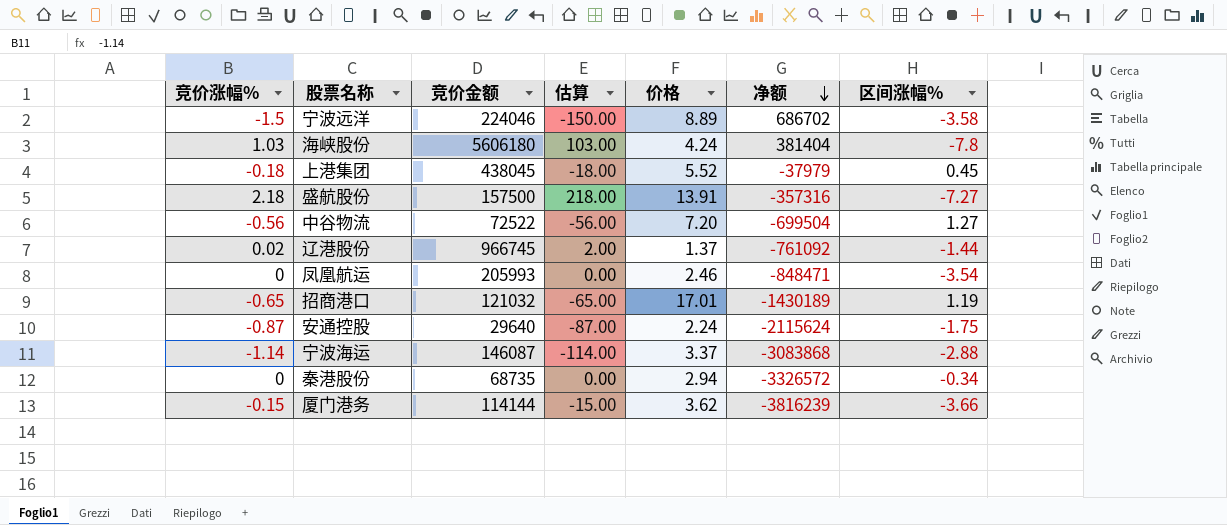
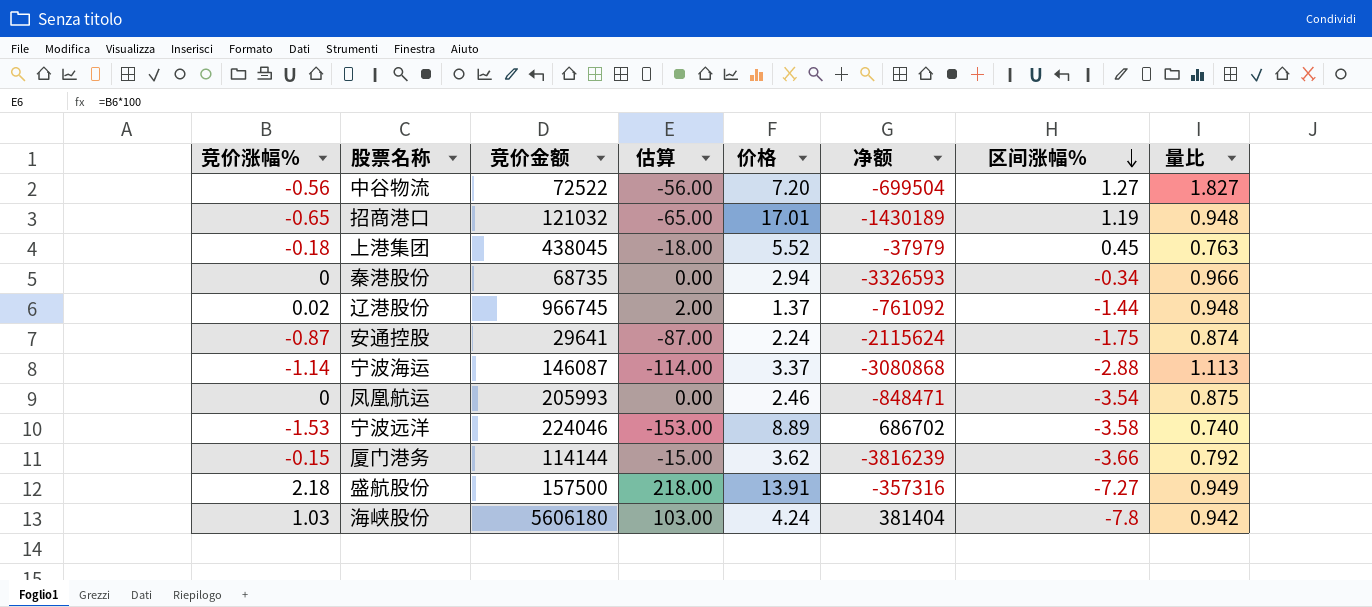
row order: 净额 descending -> 区间涨幅% descending
column 量比 | position: none -> 8
秦港股份 | 净额: -3326572 -> -3326593
安通控股 | 竞价金额: 29640 -> 29641
宁波海运 | 净额: -3083868 -> -3080868
宁波远洋 | 竞价涨幅%: -1.5 -> -1.53
宁波远洋 | 估算: -150.00 -> -153.00

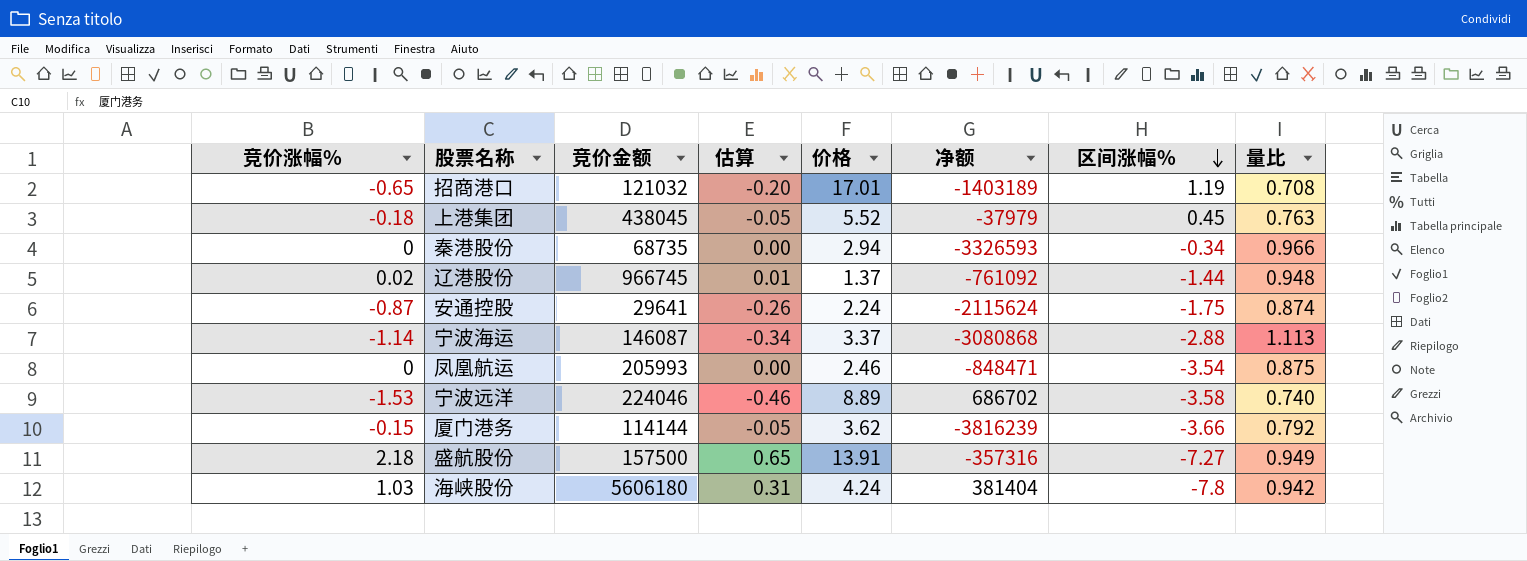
column 估算 | formula: [竞价涨幅%] * 100 -> [竞价涨幅%] * 0.3
row 中谷物流: -0.56 | 72522 | -56.00 | 7.20 | -699504 | 1.27 | 1.827 -> none
招商港口 | 净额: -1430189 -> -1403189
招商港口 | 量比: 0.948 -> 0.708

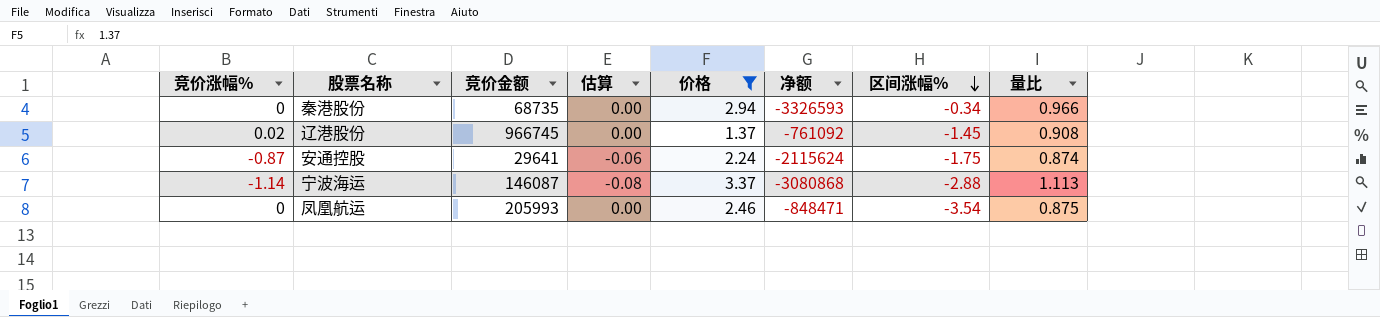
filter: none -> 价格 <= 3.37
column 估算 | formula: [竞价涨幅%] * 0.3 -> [竞价涨幅%] * 0.07
辽港股份 | 区间涨幅%: -1.44 -> -1.45
辽港股份 | 量比: 0.948 -> 0.908

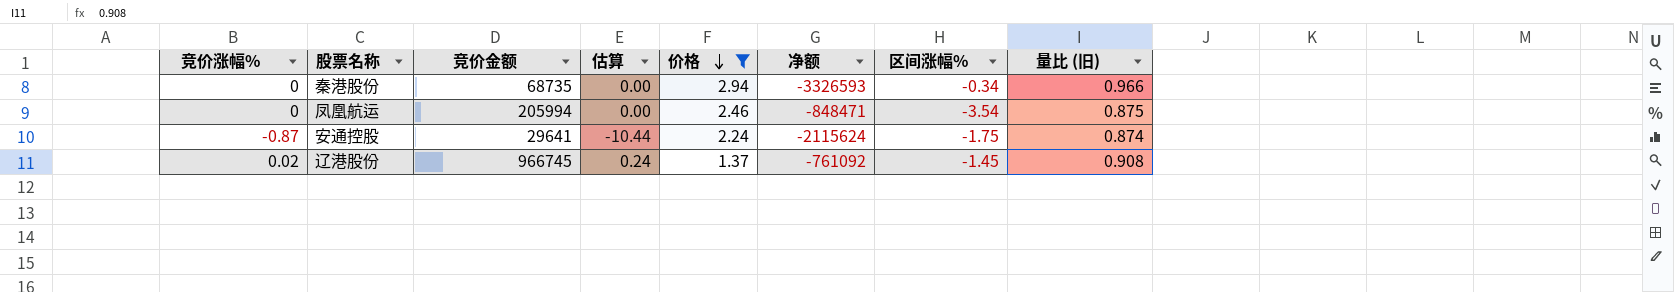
row order: 区间涨幅% descending -> 价格 descending
column 估算 | formula: [竞价涨幅%] * 0.07 -> [竞价涨幅%] * 12
column name: 量比 -> 量比 (旧)
row 宁波海运: -1.14 | 146087 | -0.08 | 3.37 | -3080868 | -2.88 | 1.113 -> none
凤凰航运 | 竞价金额: 205993 -> 205994

